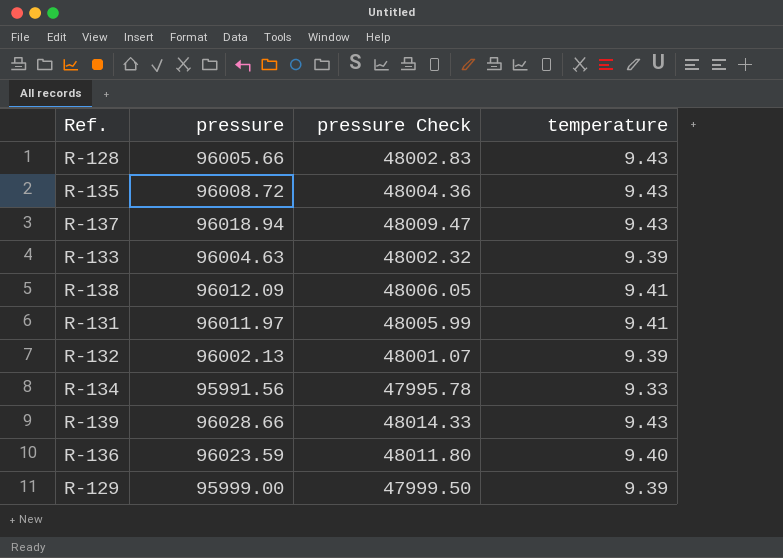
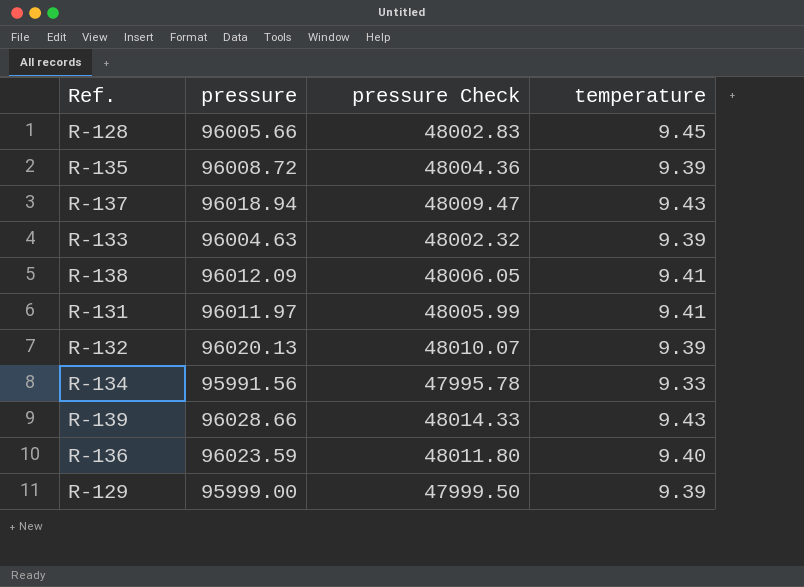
R-128 | temperature: 9.43 -> 9.45
R-135 | temperature: 9.43 -> 9.39
R-132 | pressure: 96002.13 -> 96020.13
R-132 | pressure Check: 48001.07 -> 48010.07

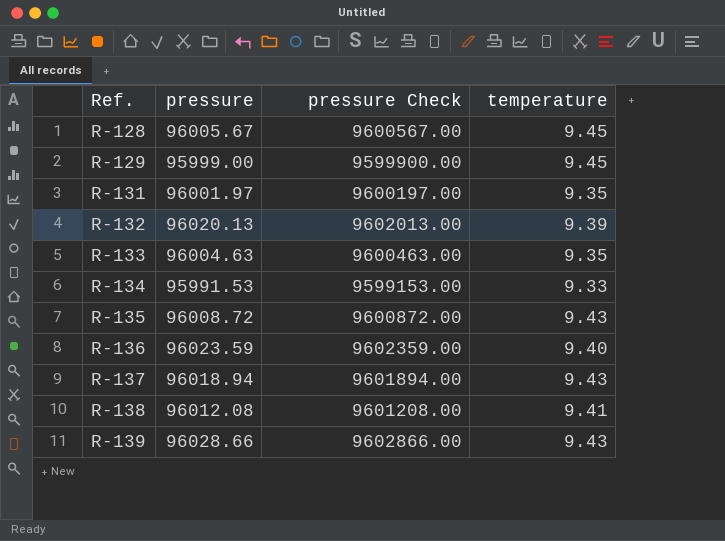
row order: none -> Ref. ascending
column pressure Check | formula: [pressure] * 0.5 -> [pressure] * 100
R-128 | pressure: 96005.66 -> 96005.67
R-129 | temperature: 9.39 -> 9.45
R-131 | pressure: 96011.97 -> 96001.97
R-131 | temperature: 9.41 -> 9.35
R-133 | temperature: 9.39 -> 9.35
R-134 | pressure: 95991.56 -> 95991.53
R-135 | temperature: 9.39 -> 9.43
R-138 | pressure: 96012.09 -> 96012.08

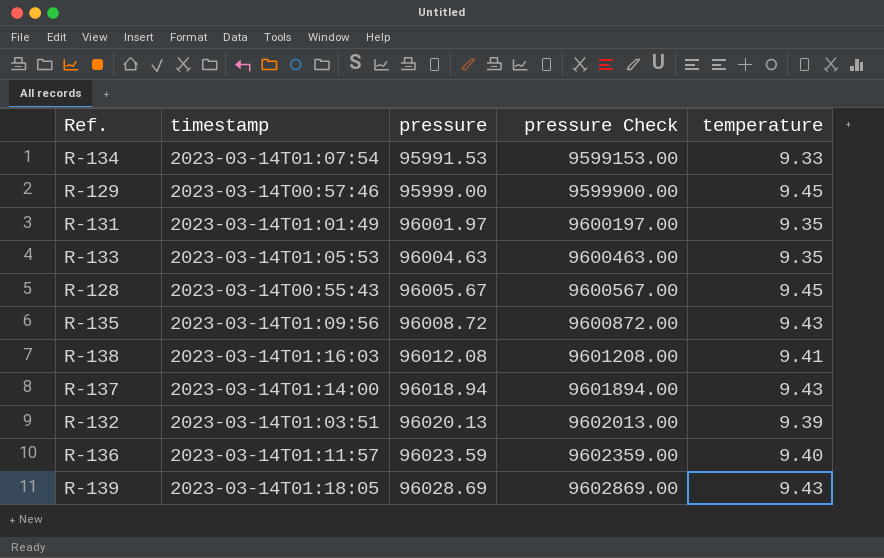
row order: Ref. ascending -> pressure ascending
column timestamp | position: none -> 2
R-139 | pressure: 96028.66 -> 96028.69
R-139 | pressure Check: 9602866.00 -> 9602869.00

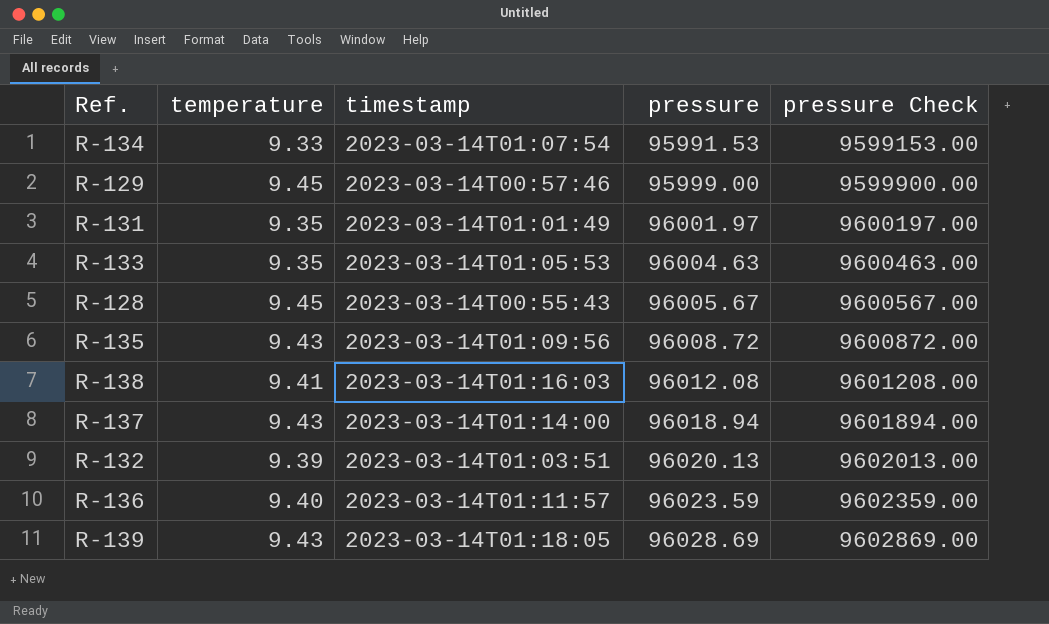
column temperature | position: 5 -> 2

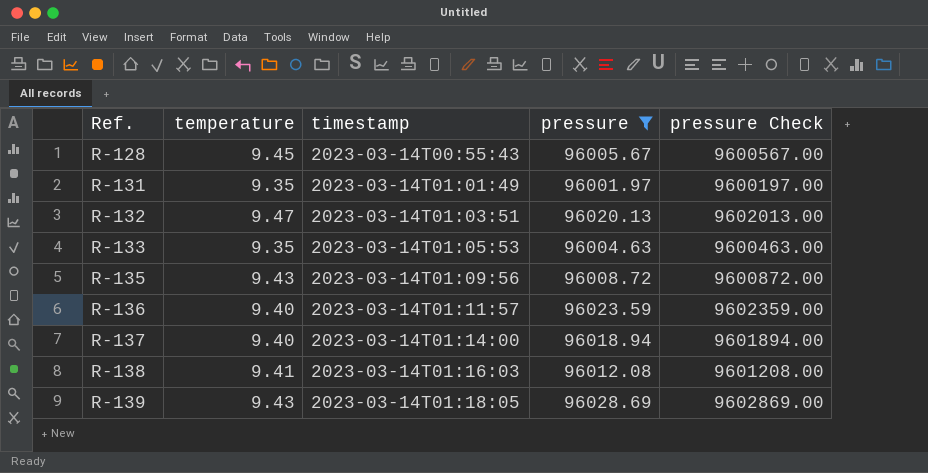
filter: none -> pressure >= 96001.97
row order: pressure ascending -> Ref. ascending
R-132 | temperature: 9.39 -> 9.47
R-137 | temperature: 9.43 -> 9.40

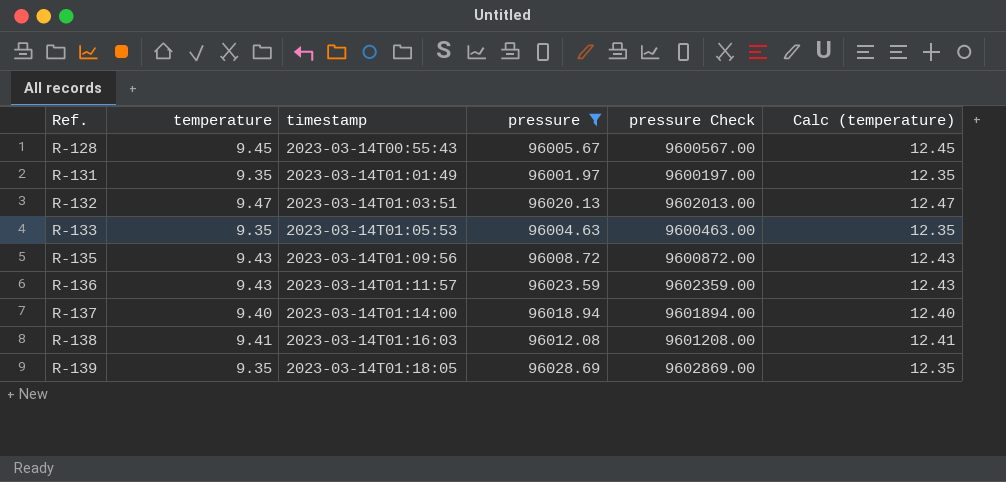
column Calc (temperature) | formula: none -> [temperature] + 3
R-136 | temperature: 9.40 -> 9.43
R-139 | temperature: 9.43 -> 9.35

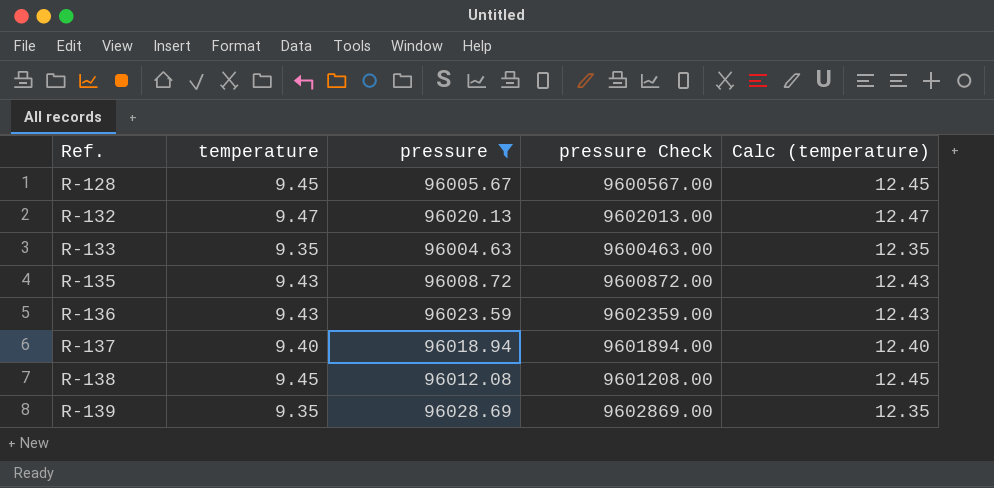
column timestamp | position: 3 -> none
row R-131: 9.35 | 2023-03-14T01:01:49 | 96001.97 | 9600197.00 | 12.35 -> none
R-138 | temperature: 9.41 -> 9.45
R-138 | Calc (temperature): 12.41 -> 12.45

